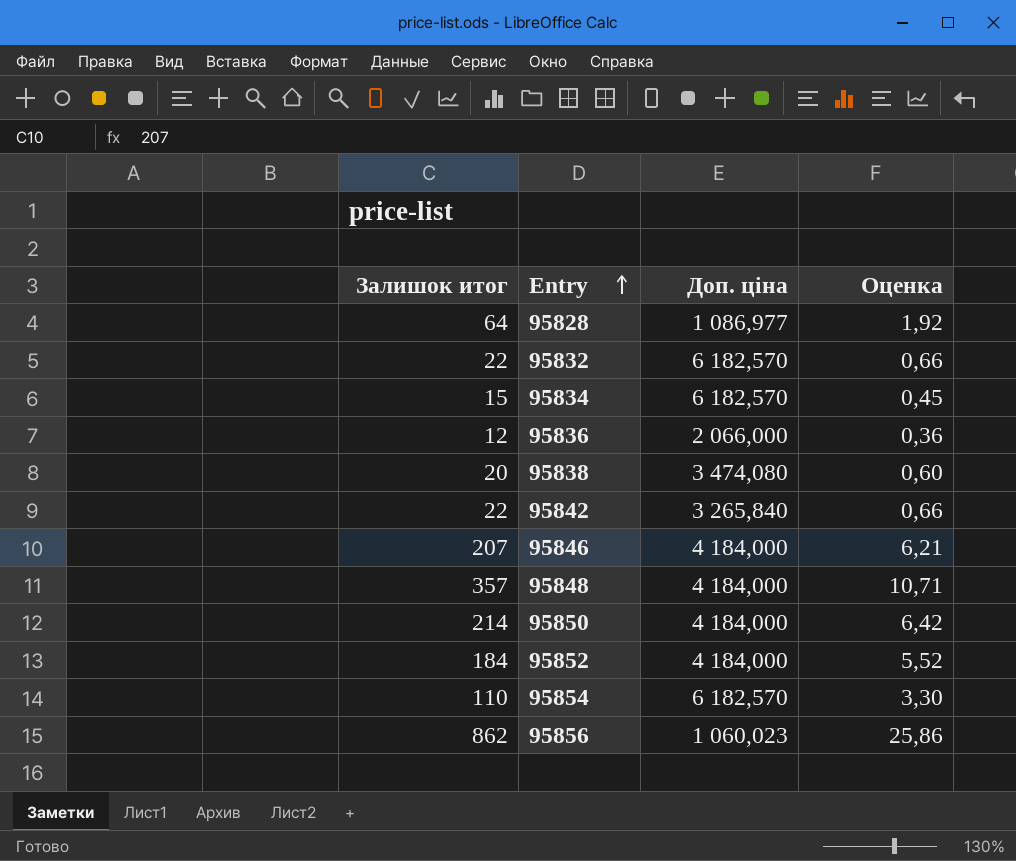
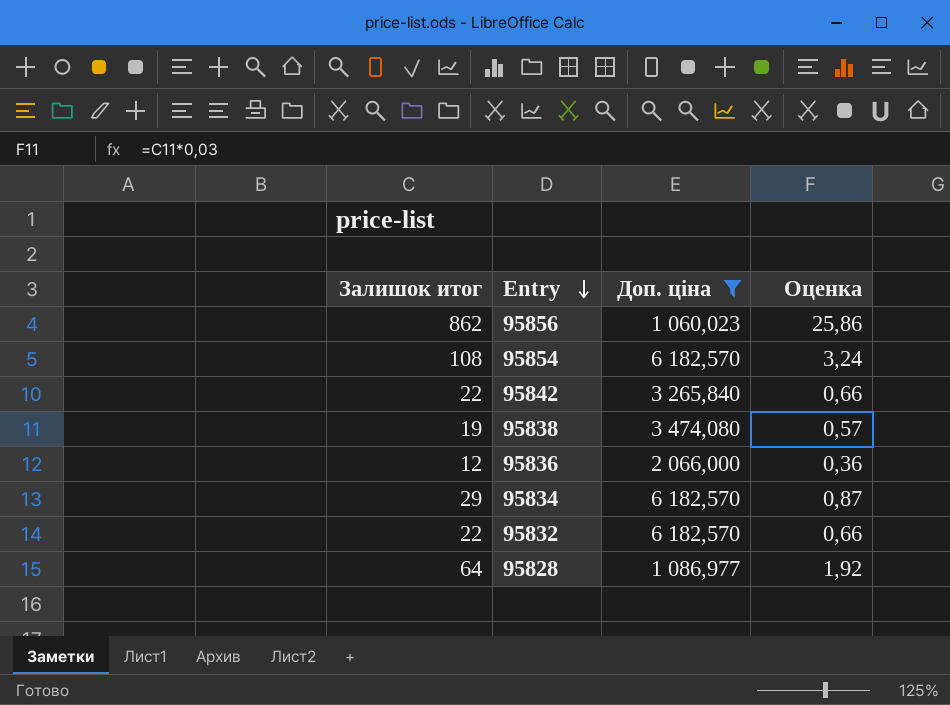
filter: none -> Доп. ціна != 4 184,000
row order: Entry ascending -> Entry descending
95854 | Залишок итог: 110 -> 108
95854 | Оценка: 3,30 -> 3,24
95838 | Залишок итог: 20 -> 19
95838 | Оценка: 0,60 -> 0,57
95834 | Залишок итог: 15 -> 29
95834 | Оценка: 0,45 -> 0,87

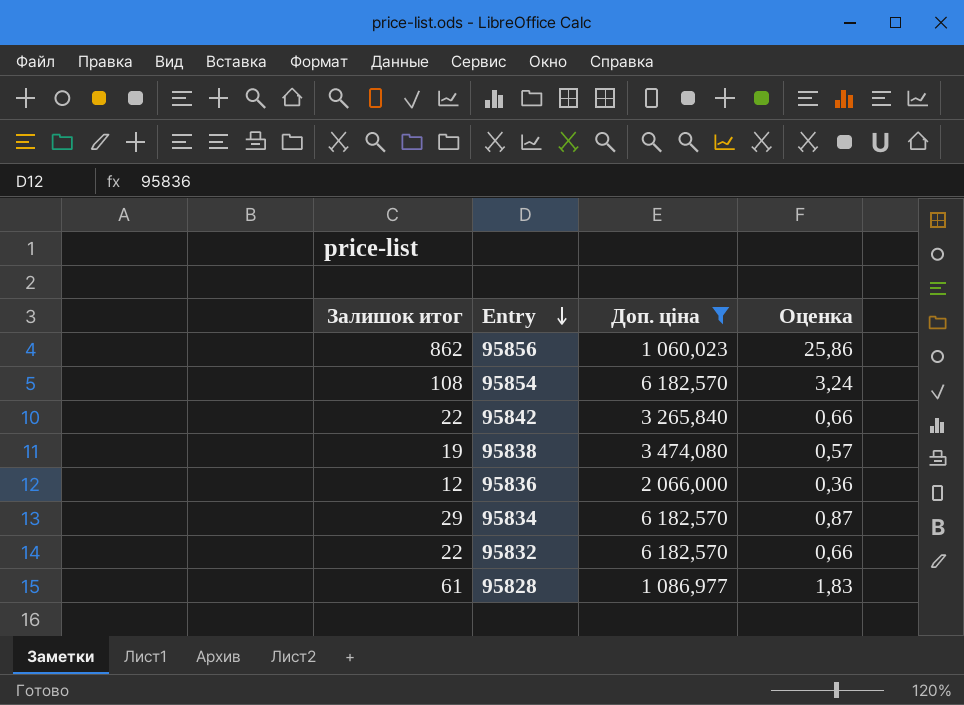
95828 | Залишок итог: 64 -> 61
95828 | Оценка: 1,92 -> 1,83

